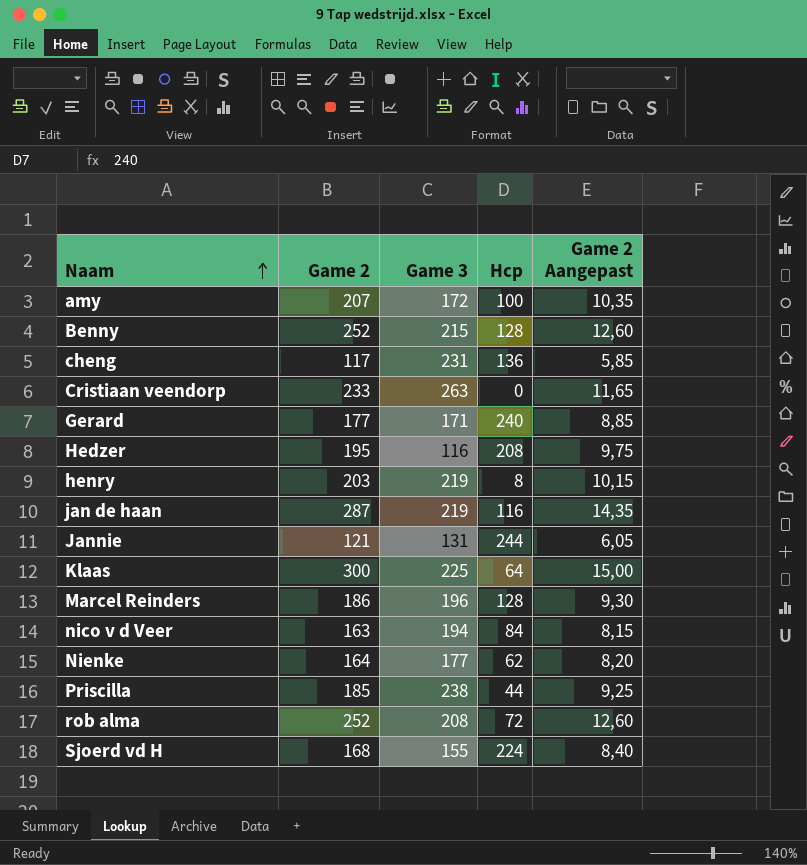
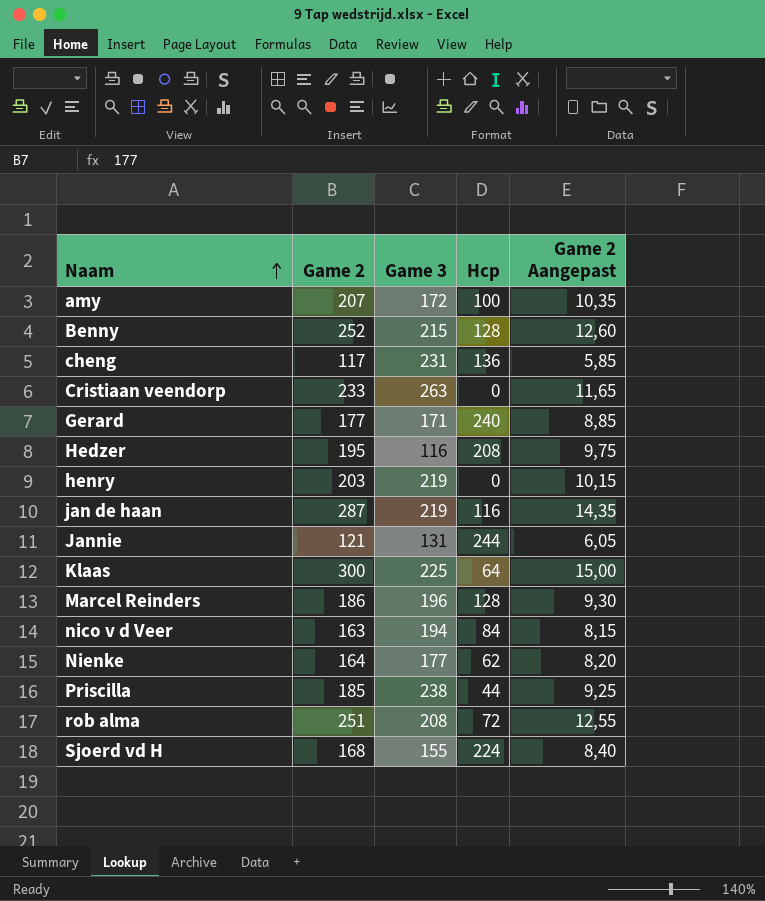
henry | Hcp: 8 -> 0
rob alma | Game 2: 252 -> 251
rob alma | Game 2 Aangepast: 12,60 -> 12,55

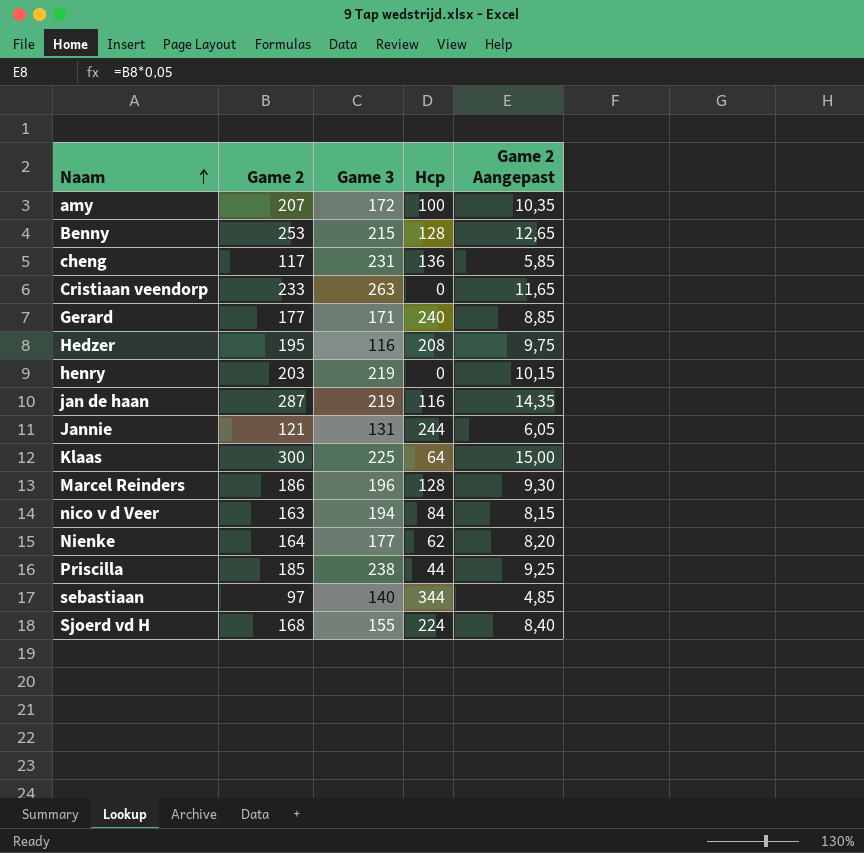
row rob alma: 251 | 208 | 72 | 12,55 -> none
Benny | Game 2: 252 -> 253
Benny | Game 2 Aangepast: 12,60 -> 12,65
row sebastiaan: none -> 97 | 140 | 344 | 4,85

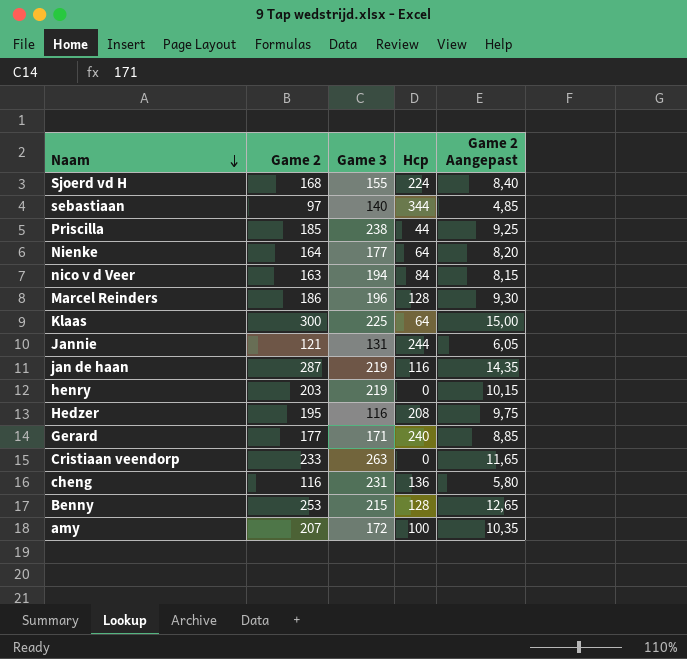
row order: Naam ascending -> Naam descending
Nienke | Hcp: 62 -> 64
cheng | Game 2: 117 -> 116
cheng | Game 2 Aangepast: 5,85 -> 5,80

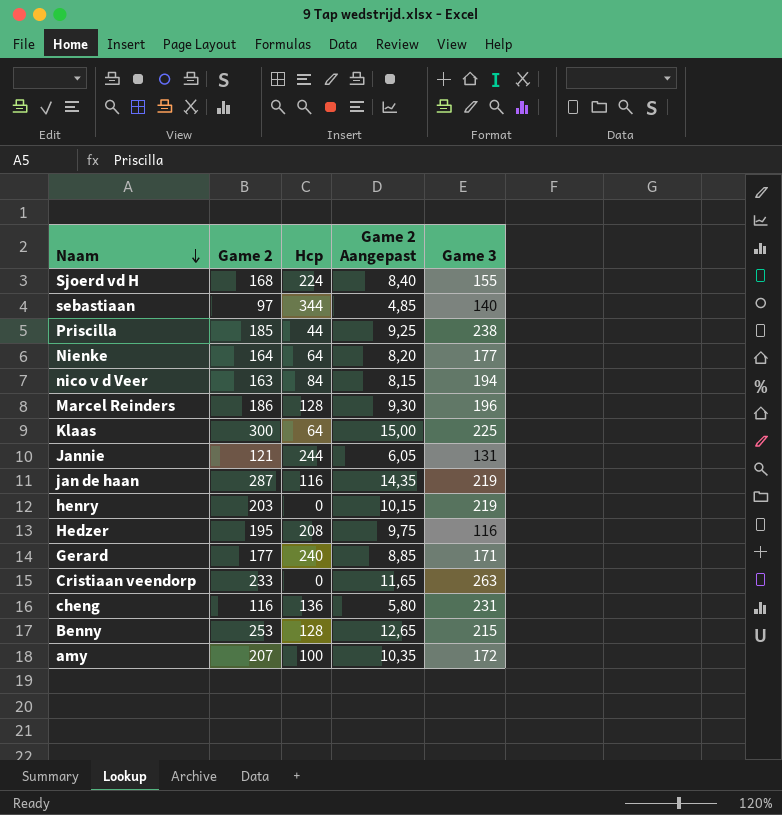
column Game 3 | position: 3 -> 5

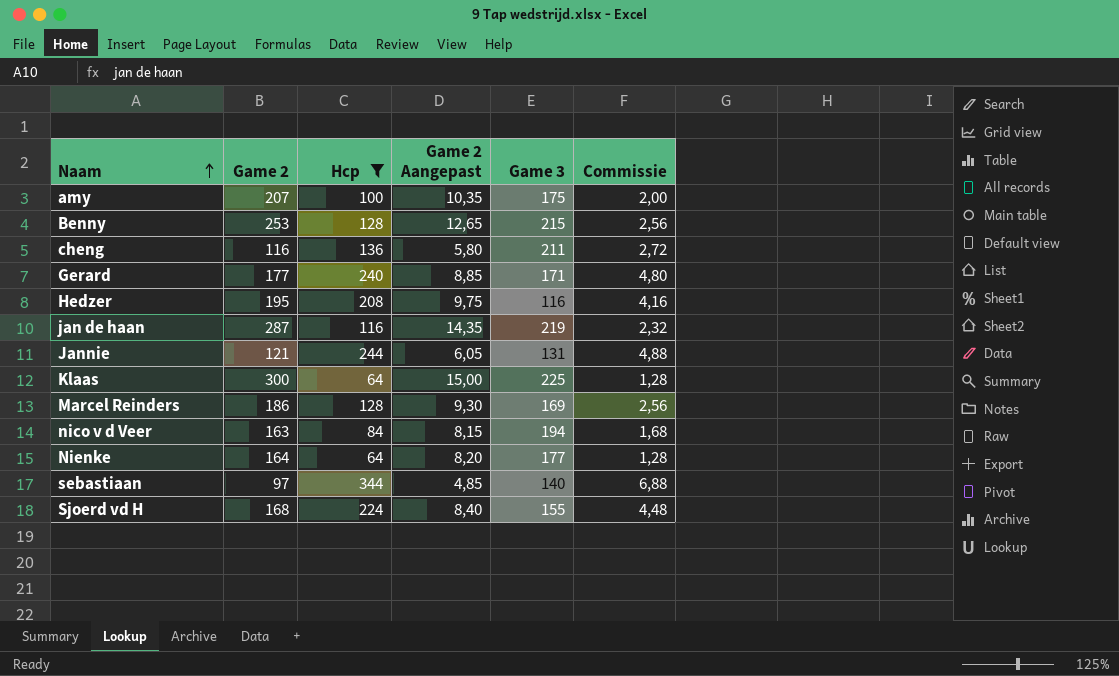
filter: none -> Hcp >= 64
row order: Naam descending -> Naam ascending
column Commissie | formula: none -> [Hcp] * 0,02
amy | Game 3: 172 -> 175
cheng | Game 3: 231 -> 211
Marcel Reinders | Game 3: 196 -> 169

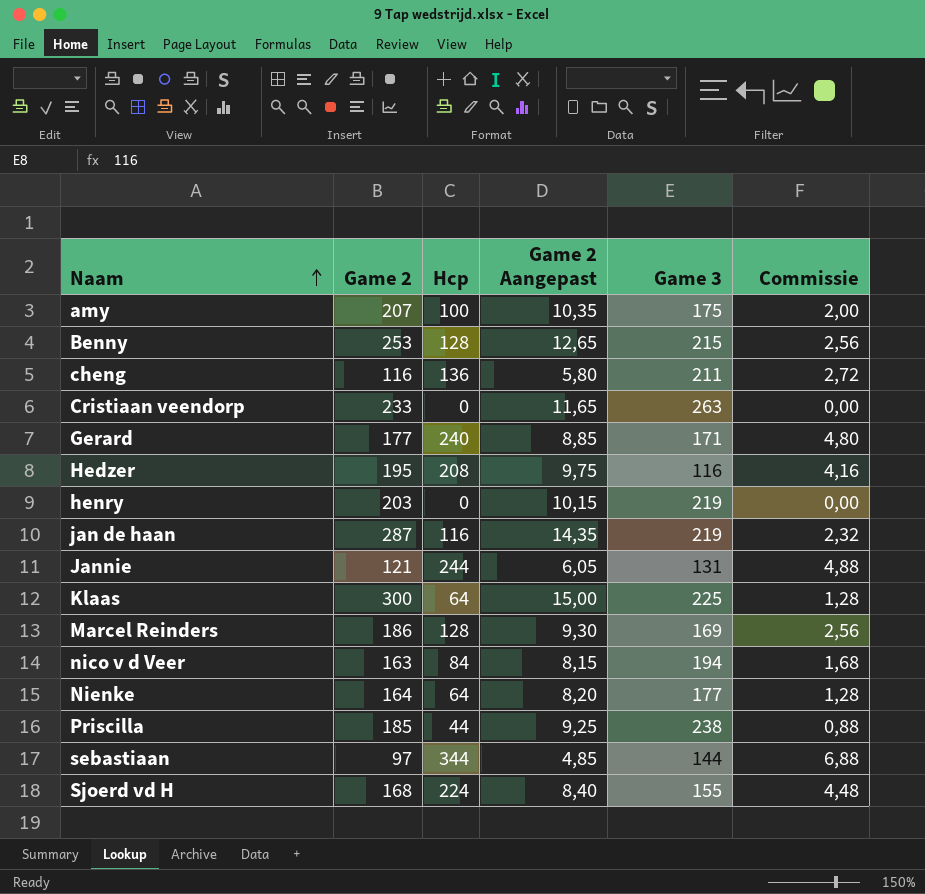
filter: Hcp >= 64 -> none
sebastiaan | Game 3: 140 -> 144

